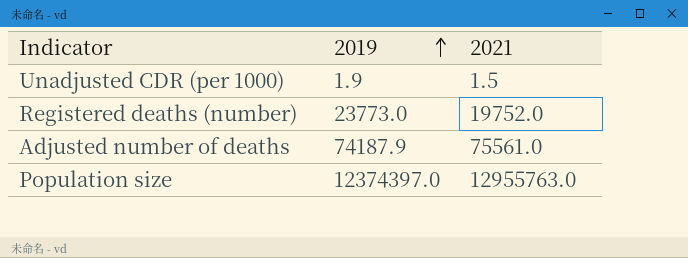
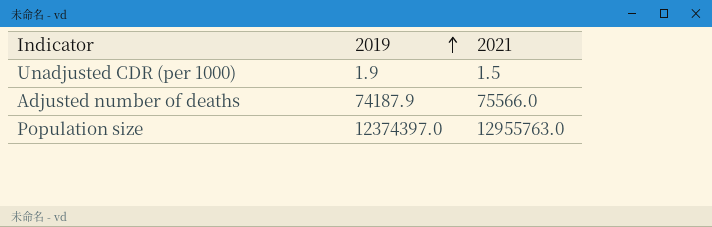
row Registered deaths (number): 23773.0 | 19752.0 -> none
Adjusted number of deaths | 2021: 75561.0 -> 75566.0

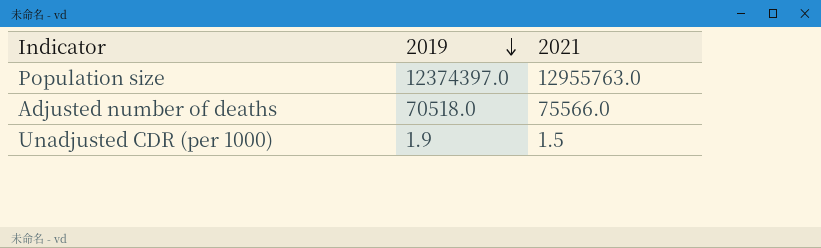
row order: 2019 ascending -> 2019 descending
Adjusted number of deaths | 2019: 74187.9 -> 70518.0

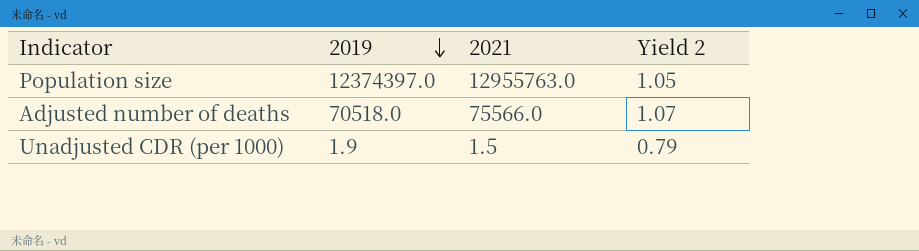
column Yield 2 | formula: none -> [2021] / [2019]

